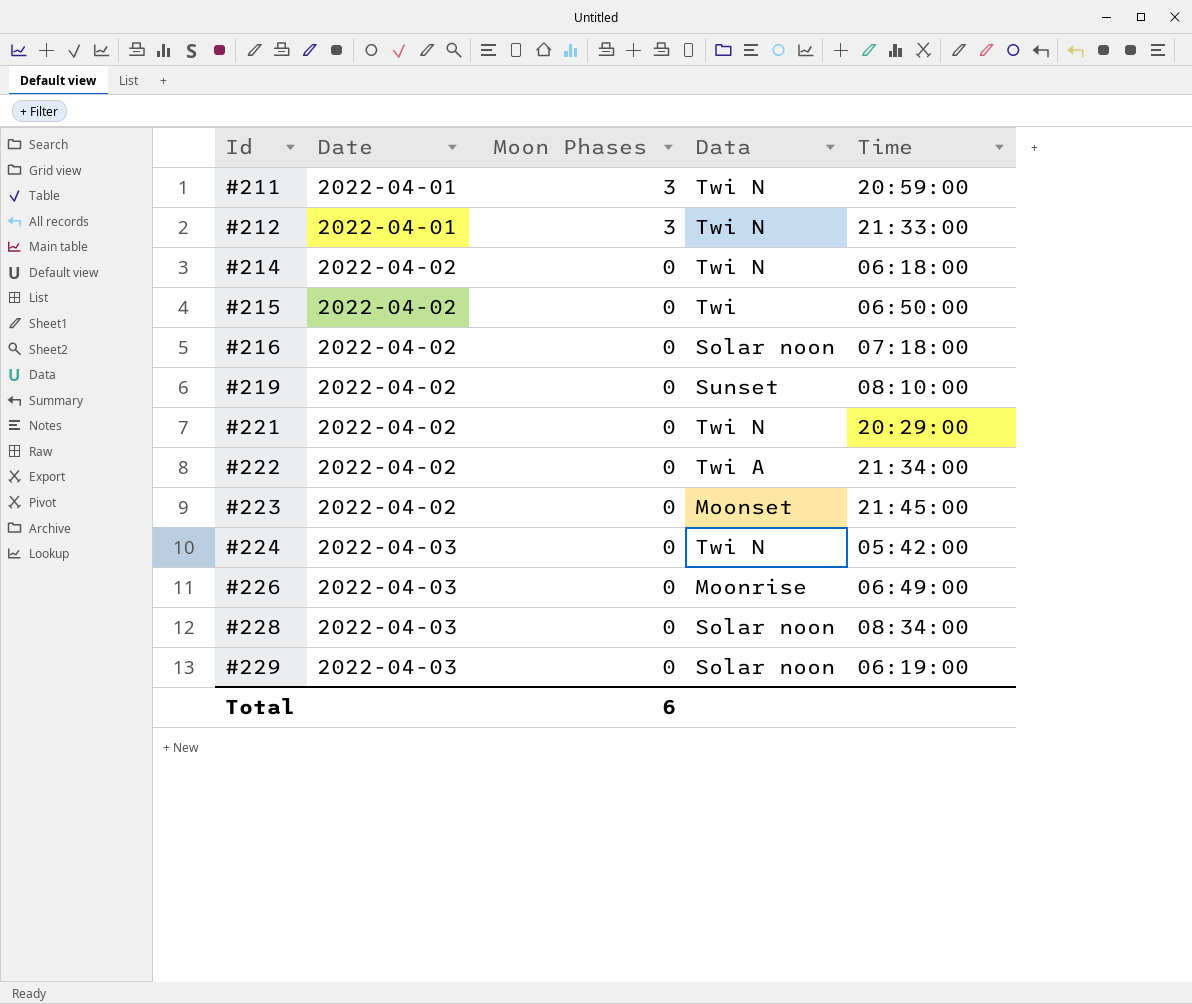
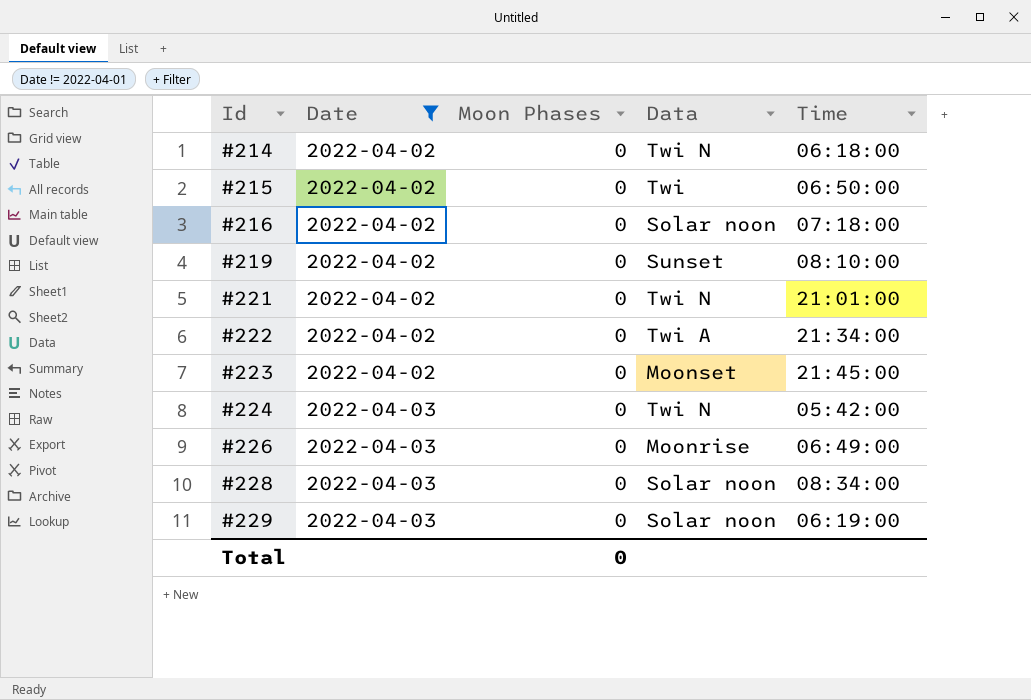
filter: none -> Date != 2022-04-01
#221 | Time: 20:29:00 -> 21:01:00
Total | Moon Phases: 6 -> 0

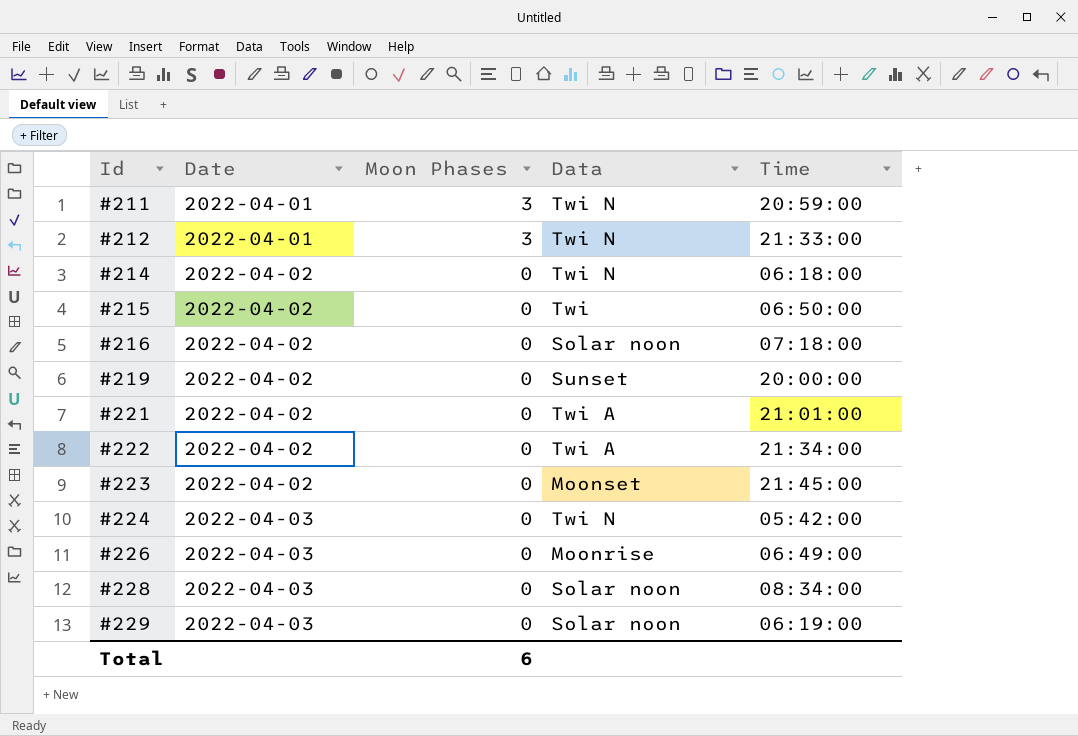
filter: Date != 2022-04-01 -> none
#219 | Time: 08:10:00 -> 20:00:00
#221 | Data: Twi N -> Twi A
Total | Moon Phases: 0 -> 6

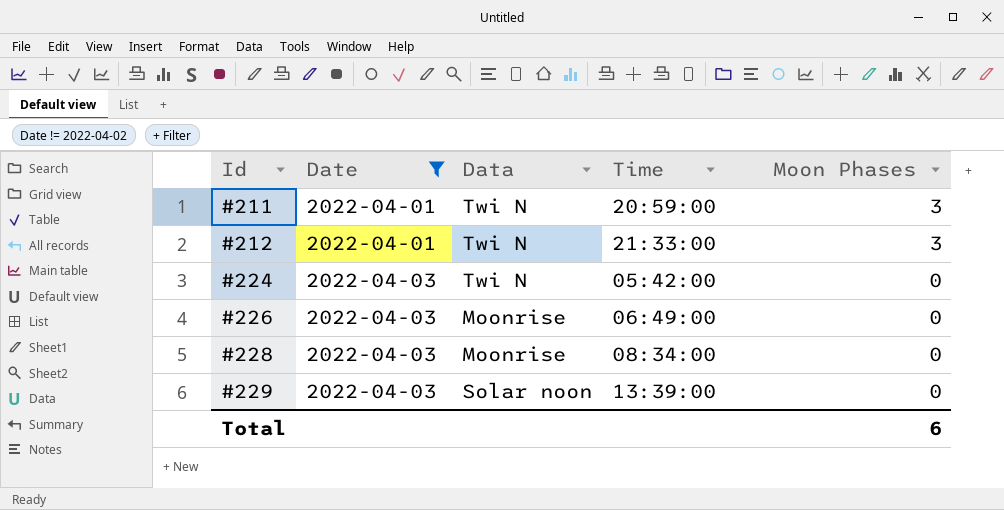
filter: none -> Date != 2022-04-02
column Moon Phases | position: 3 -> 5
#228 | Data: Solar noon -> Moonrise
#229 | Time: 06:19:00 -> 13:39:00

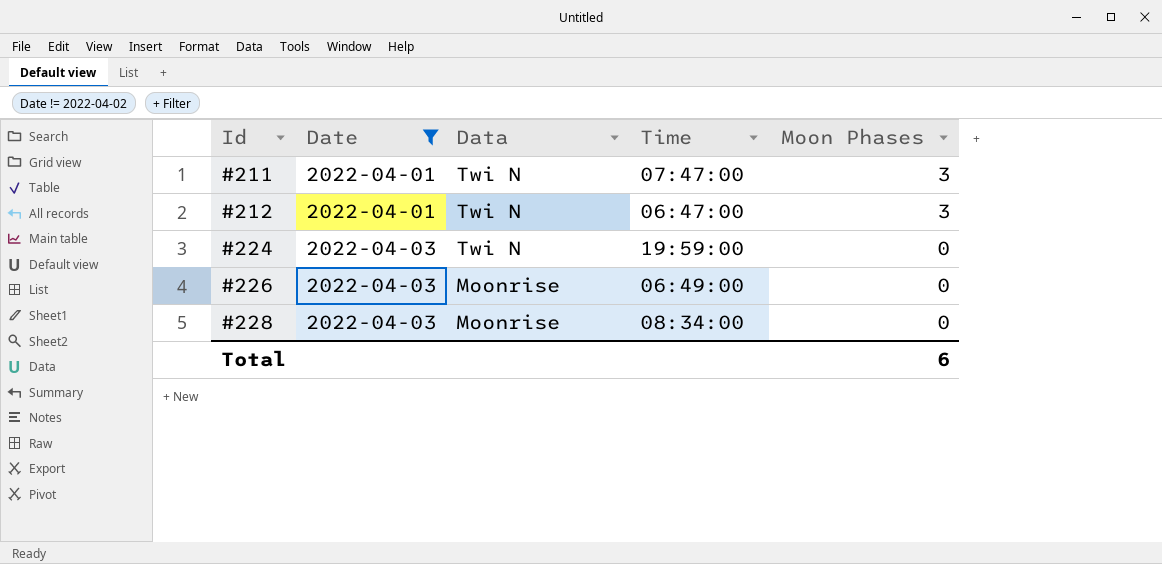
row #229: 2022-04-03 | Solar noon | 13:39:00 | 0 -> none
#211 | Time: 20:59:00 -> 07:47:00
#212 | Time: 21:33:00 -> 06:47:00
#224 | Time: 05:42:00 -> 19:59:00

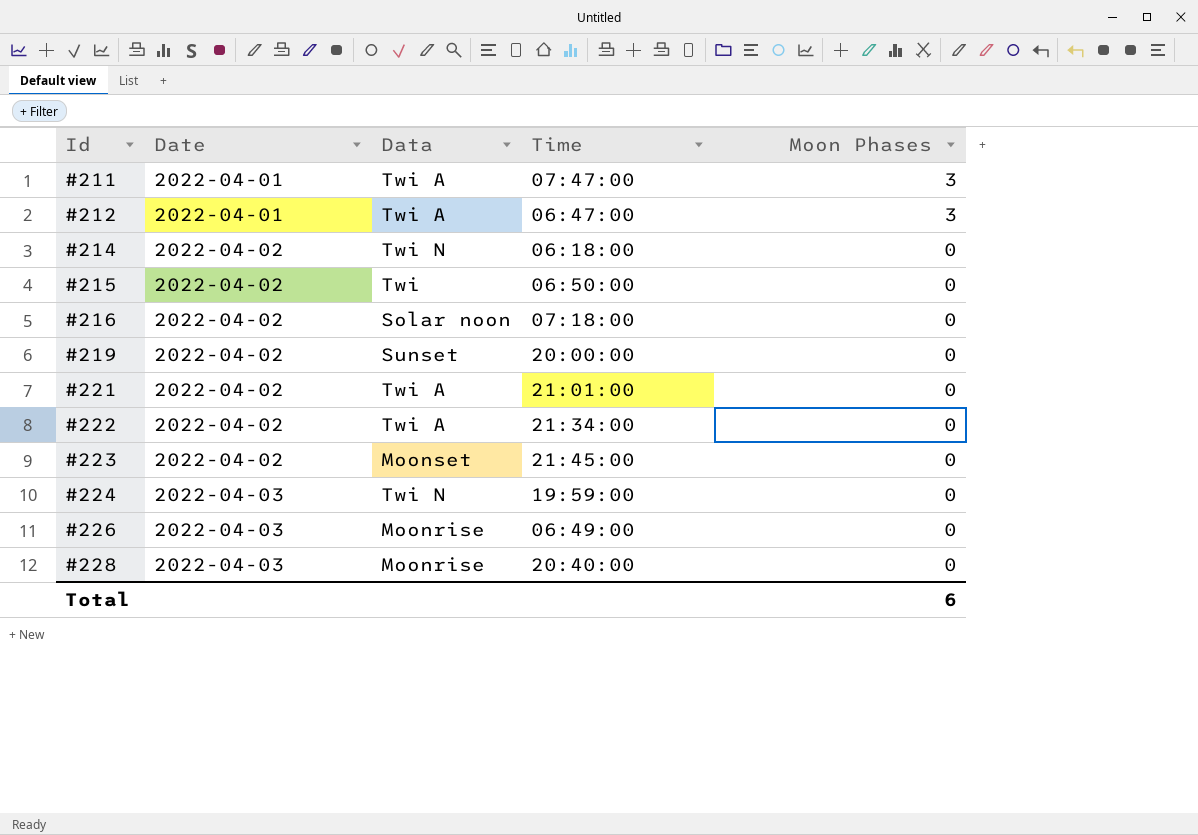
filter: Date != 2022-04-02 -> none
#211 | Data: Twi N -> Twi A
#212 | Data: Twi N -> Twi A
#228 | Time: 08:34:00 -> 20:40:00

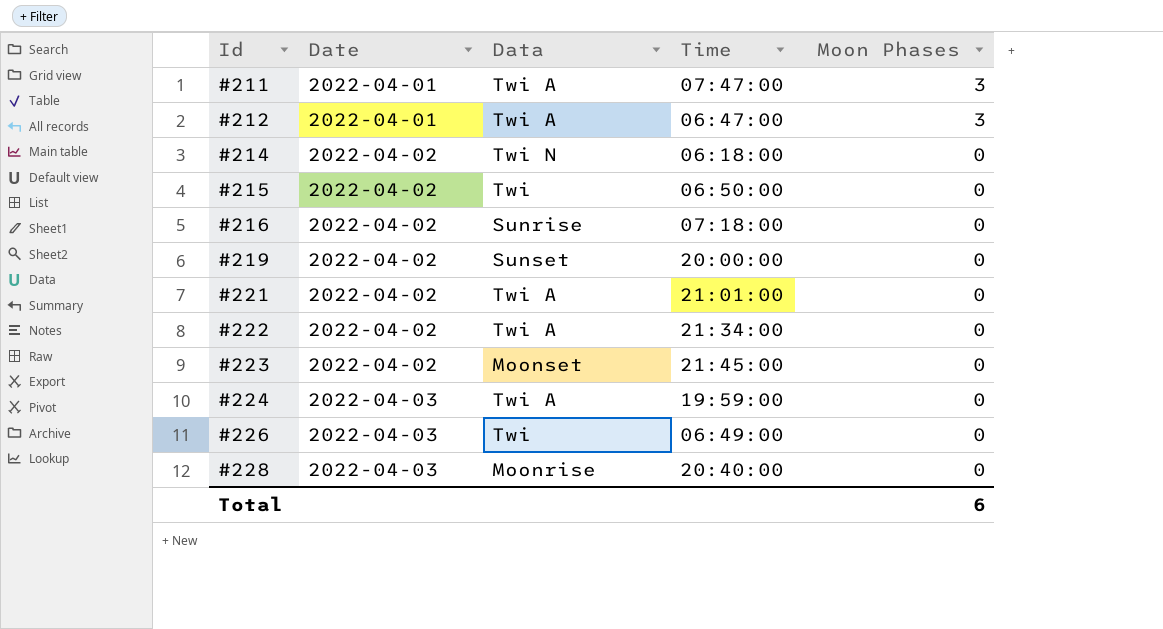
#216 | Data: Solar noon -> Sunrise
#224 | Data: Twi N -> Twi A
#226 | Data: Moonrise -> Twi

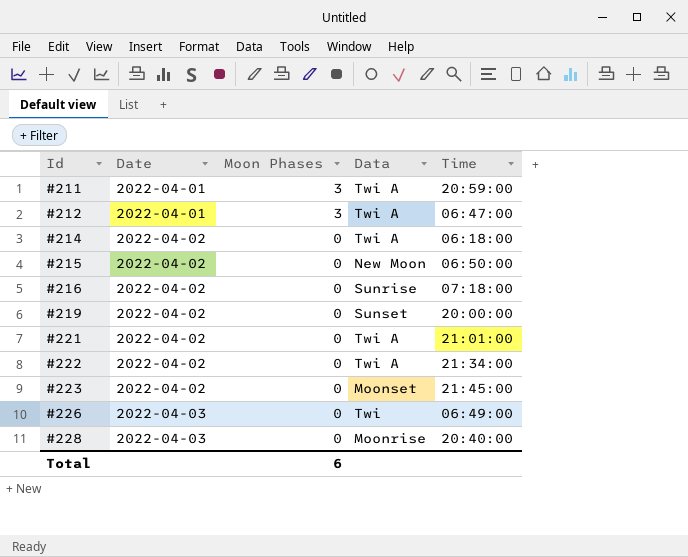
column Moon Phases | position: 5 -> 3
row #224: 2022-04-03 | Twi A | 19:59:00 | 0 -> none
#211 | Time: 07:47:00 -> 20:59:00
#214 | Data: Twi N -> Twi A
#215 | Data: Twi -> New Moon

